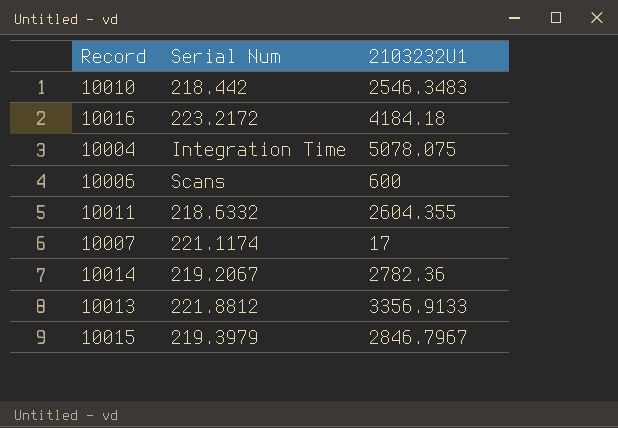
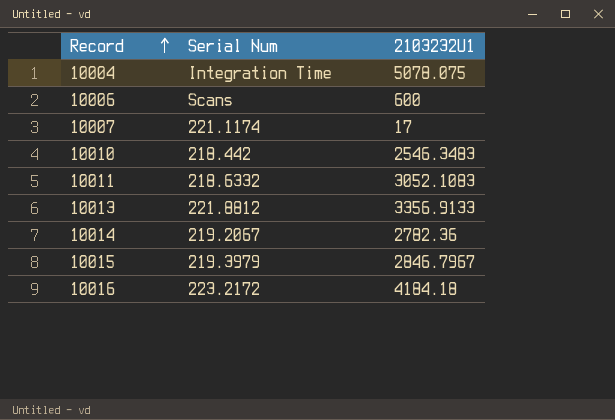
row order: none -> Record ascending
10011 | 2103232U1: 2604.355 -> 3052.1083

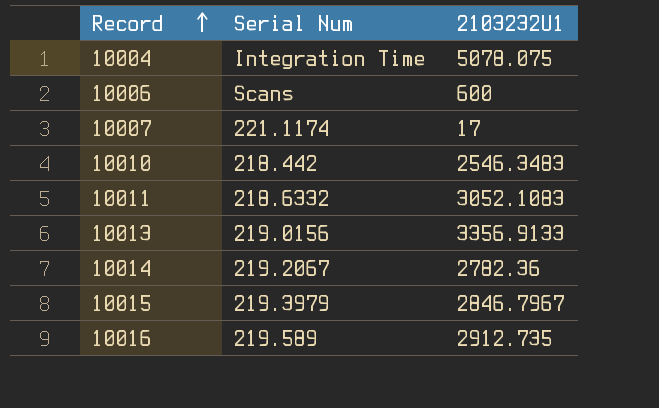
10013 | Serial Num: 221.8812 -> 219.0156
10016 | Serial Num: 223.2172 -> 219.589
10016 | 2103232U1: 4184.18 -> 2912.735

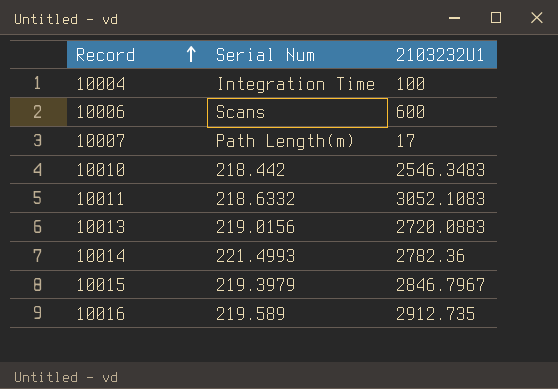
10004 | 2103232U1: 5078.075 -> 100
10007 | Serial Num: 221.1174 -> Path Length(m)
10013 | 2103232U1: 3356.9133 -> 2720.0883
10014 | Serial Num: 219.2067 -> 221.4993

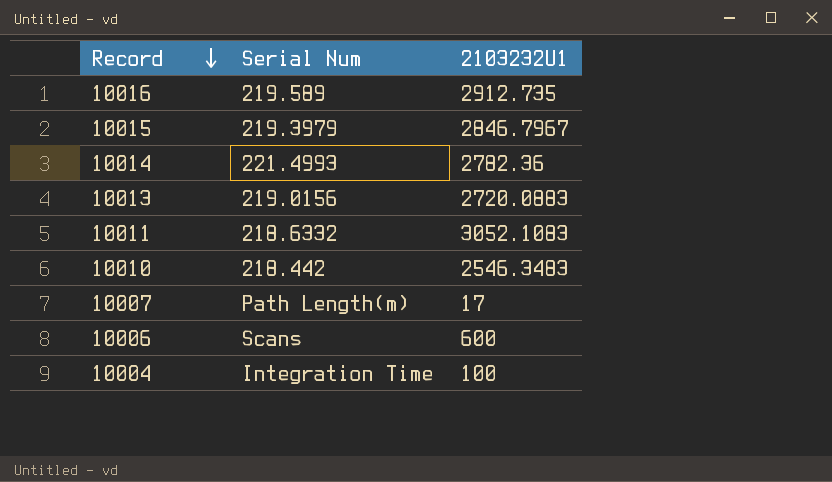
row order: Record ascending -> Record descending

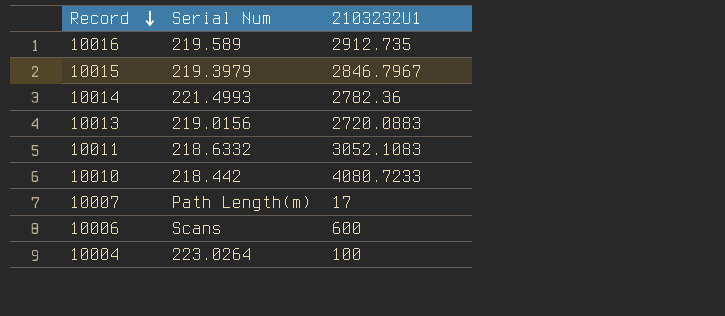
10010 | 2103232U1: 2546.3483 -> 4080.7233
10004 | Serial Num: Integration Time -> 223.0264

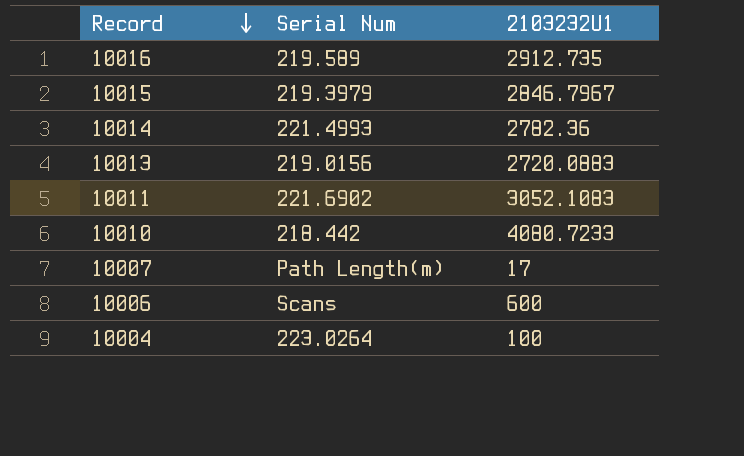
10011 | Serial Num: 218.6332 -> 221.6902

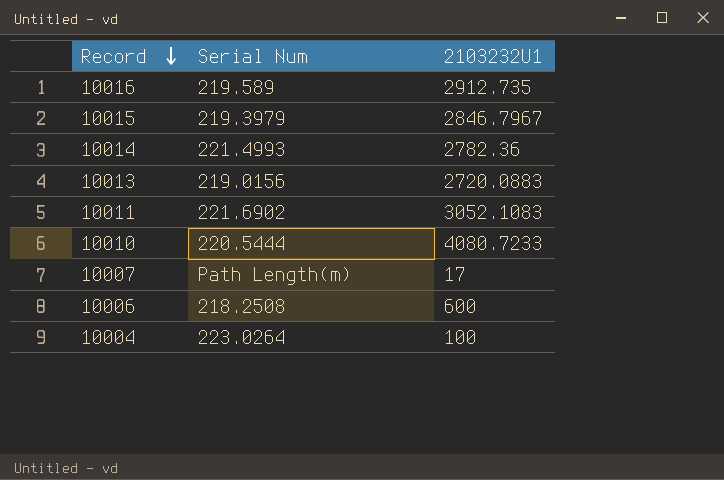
10010 | Serial Num: 218.442 -> 220.5444
10006 | Serial Num: Scans -> 218.2508

